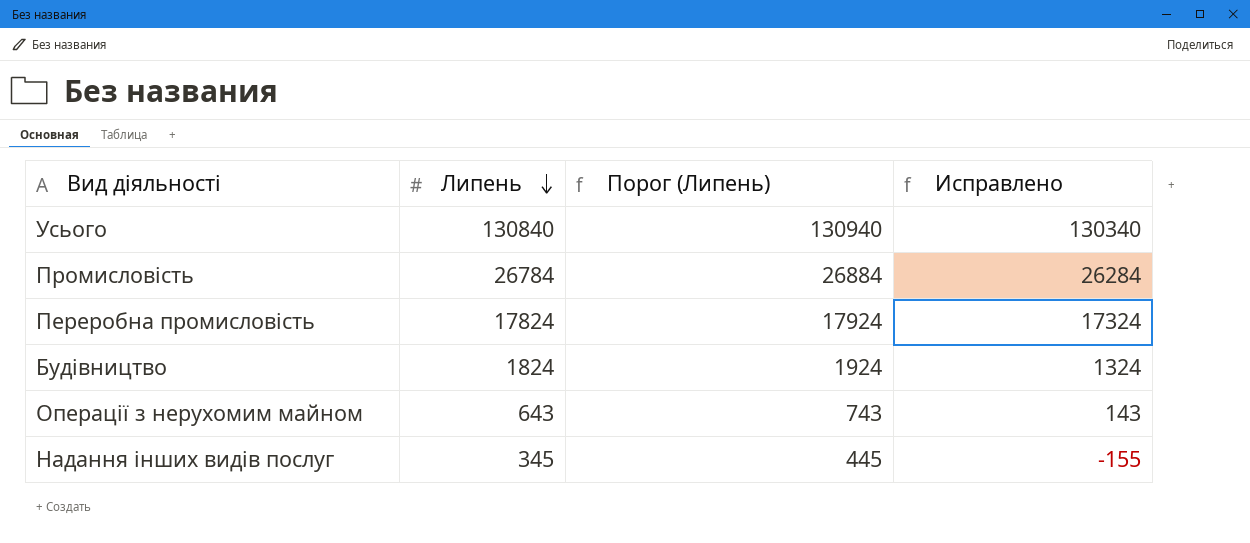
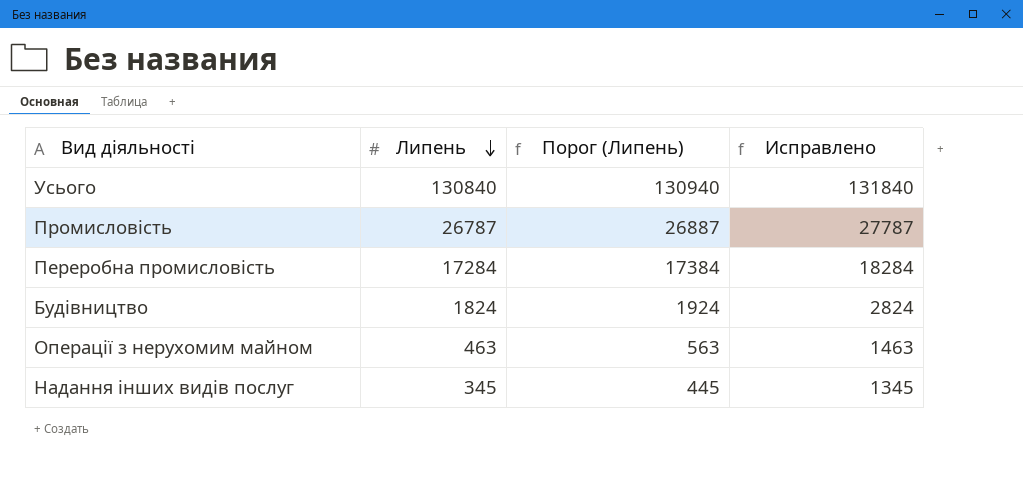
column Исправлено | formula: [Липень] - 500 -> [Липень] + 1000
Промисловість | Липень: 26784 -> 26787
Промисловість | Порог (Липень): 26884 -> 26887
Переробна промисловість | Липень: 17824 -> 17284
Переробна промисловість | Порог (Липень): 17924 -> 17384
Операції з нерухомим майном | Липень: 643 -> 463
Операції з нерухомим майном | Порог (Липень): 743 -> 563

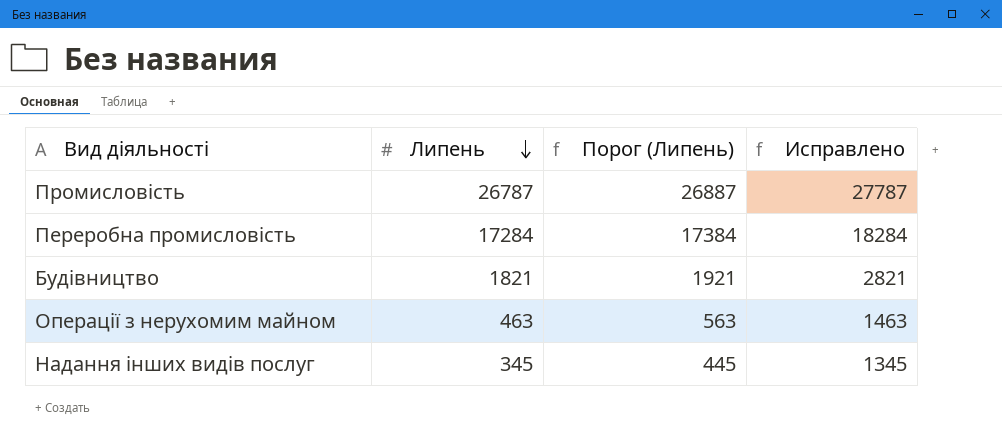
row Усього: 130840 | 130940 | 131840 -> none
Будівництво | Липень: 1824 -> 1821
Будівництво | Порог (Липень): 1924 -> 1921
Будівництво | Исправлено: 2824 -> 2821

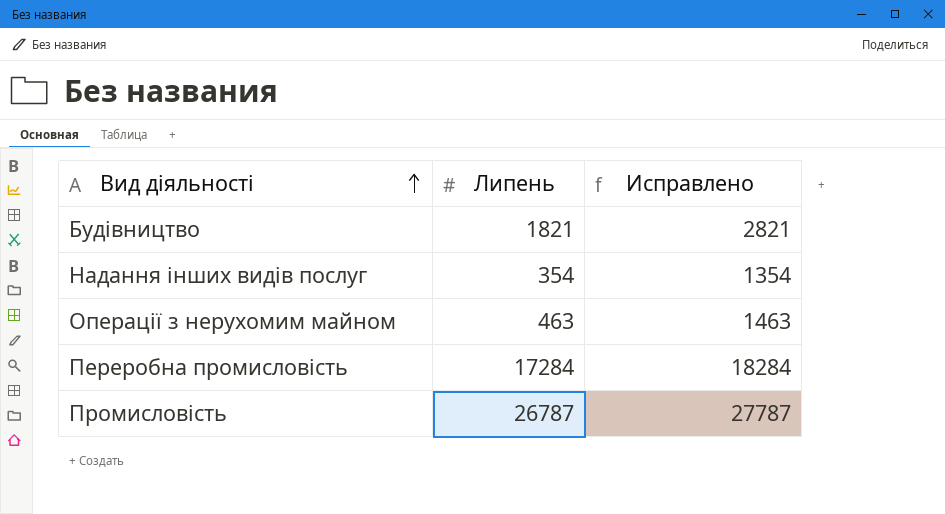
row order: Липень descending -> Вид діяльності ascending
column Порог (Липень) | formula: [Липень] + 100 -> none
Надання інших видів послуг | Липень: 345 -> 354
Надання інших видів послуг | Исправлено: 1345 -> 1354

